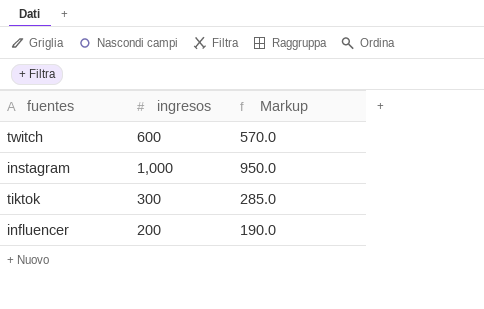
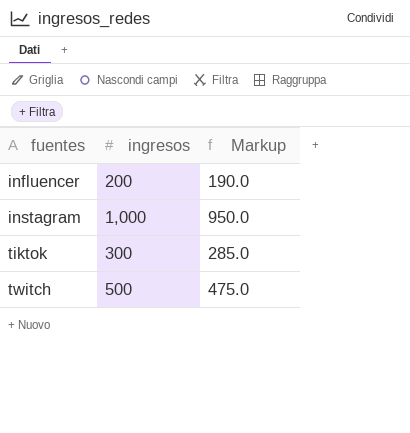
row order: none -> fuentes ascending
twitch | ingresos: 600 -> 500
twitch | Markup: 570.0 -> 475.0

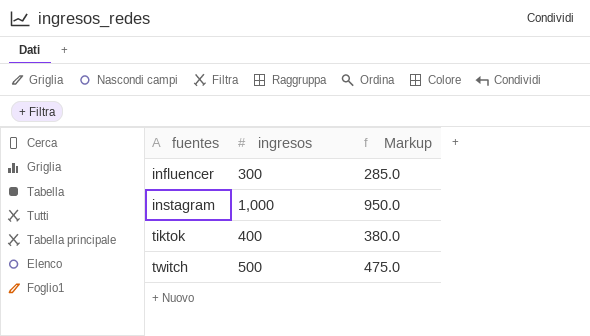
influencer | ingresos: 200 -> 300
influencer | Markup: 190.0 -> 285.0
tiktok | ingresos: 300 -> 400
tiktok | Markup: 285.0 -> 380.0

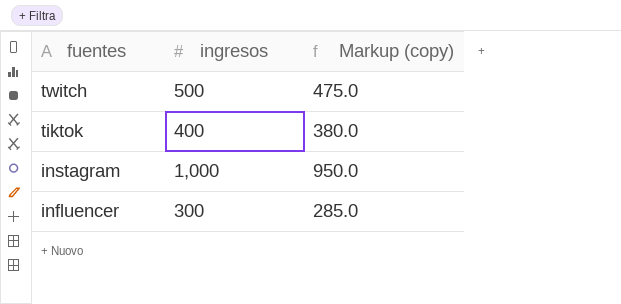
row order: fuentes ascending -> fuentes descending
column name: Markup -> Markup (copy)

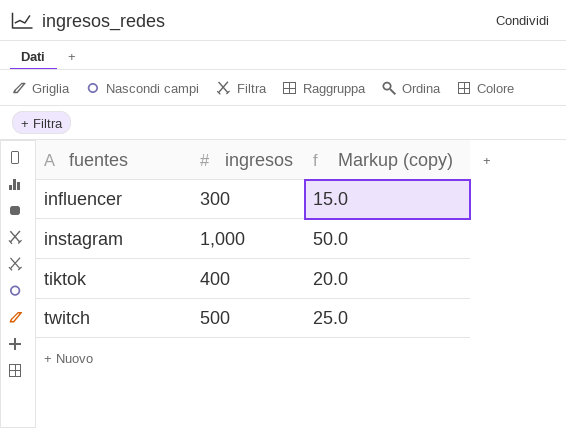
row order: fuentes descending -> fuentes ascending
column Markup (copy) | formula: [ingresos] * 0.95 -> [ingresos] * 0.05

